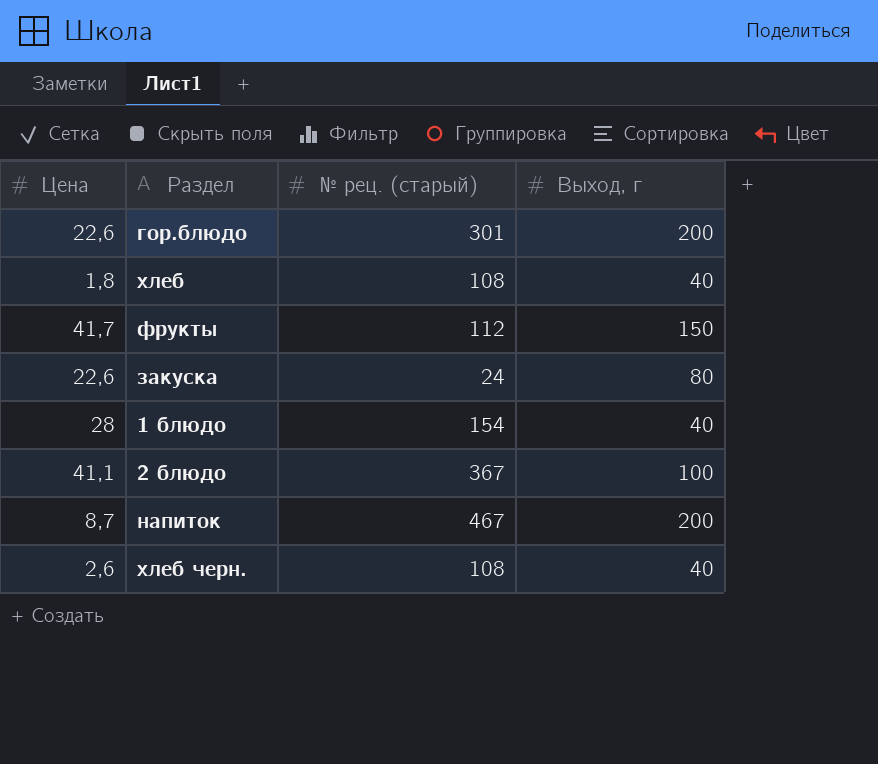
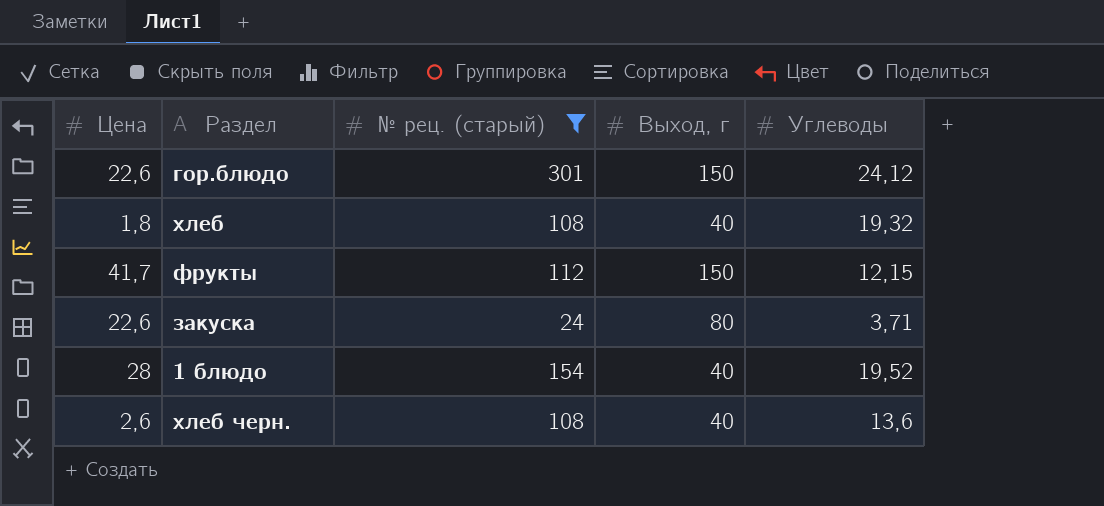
filter: none -> № рец. (старый) <= 301
column Углеводы | position: none -> 5
гор.блюдо | Выход, г: 200 -> 150

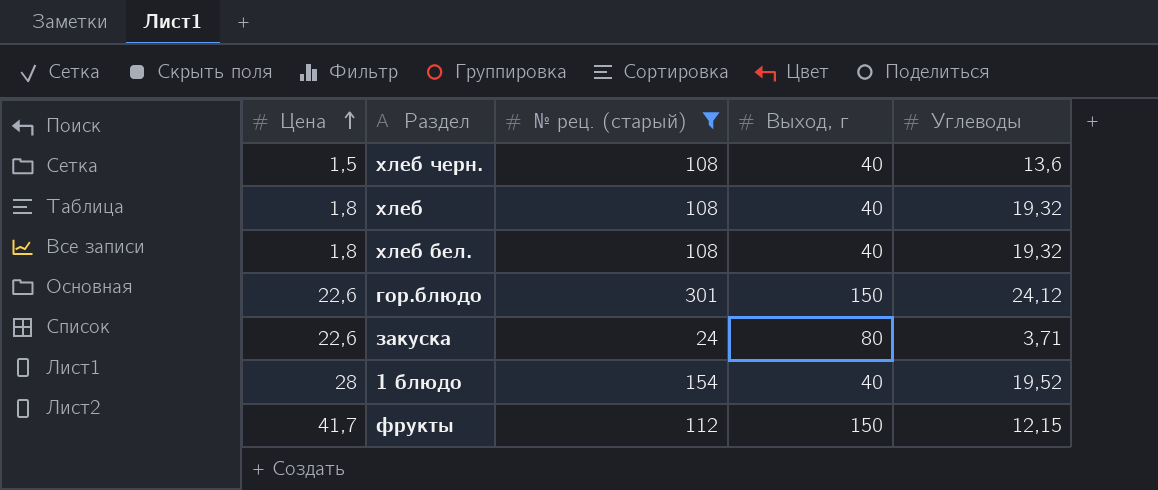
row order: none -> Цена ascending
хлеб черн. | Цена: 2,6 -> 1,5
row хлеб бел.: none -> 1,8 | 108 | 40 | 19,32

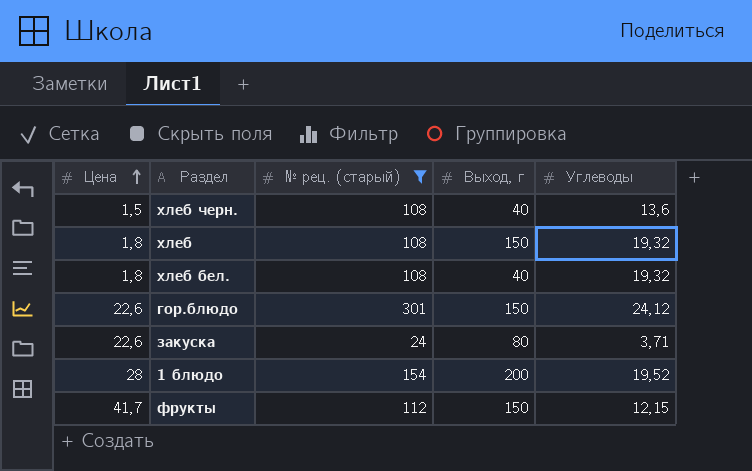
хлеб | Выход, г: 40 -> 150
1 блюдо | Выход, г: 40 -> 200

